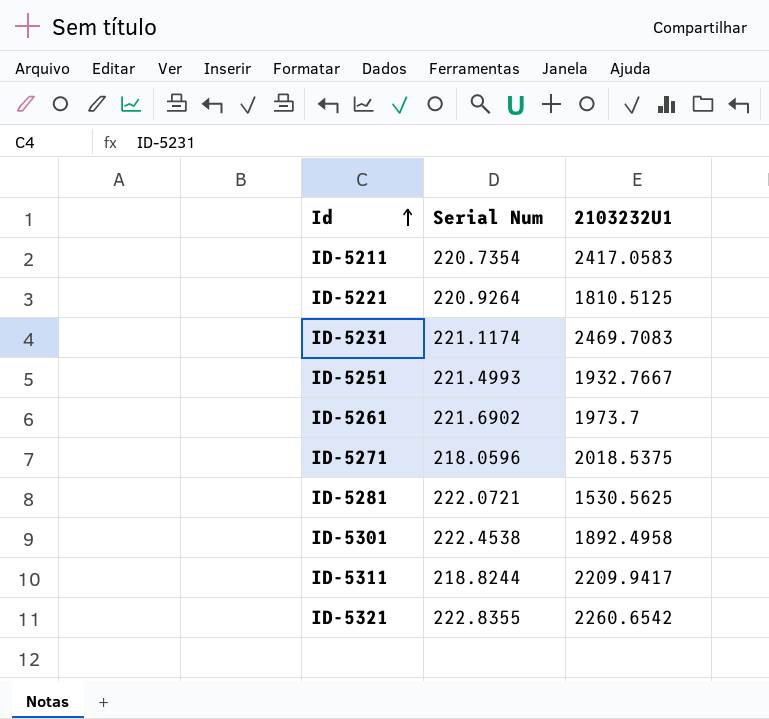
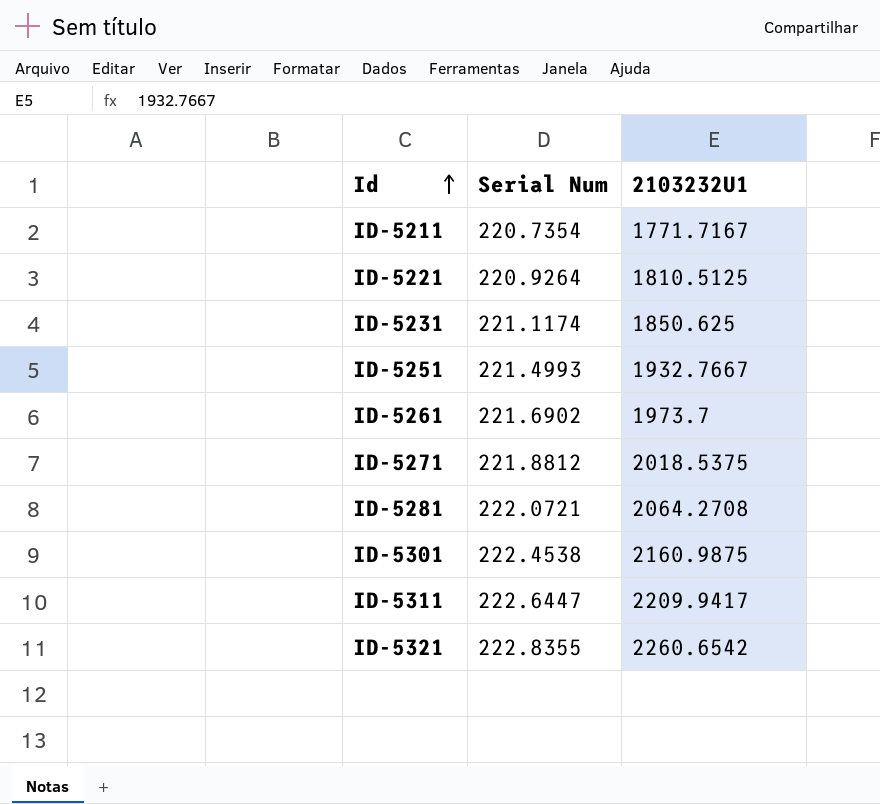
ID-5211 | 2103232U1: 2417.0583 -> 1771.7167
ID-5231 | 2103232U1: 2469.7083 -> 1850.625
ID-5271 | Serial Num: 218.0596 -> 221.8812
ID-5281 | 2103232U1: 1530.5625 -> 2064.2708
ID-5301 | 2103232U1: 1892.4958 -> 2160.9875
ID-5311 | Serial Num: 218.8244 -> 222.6447

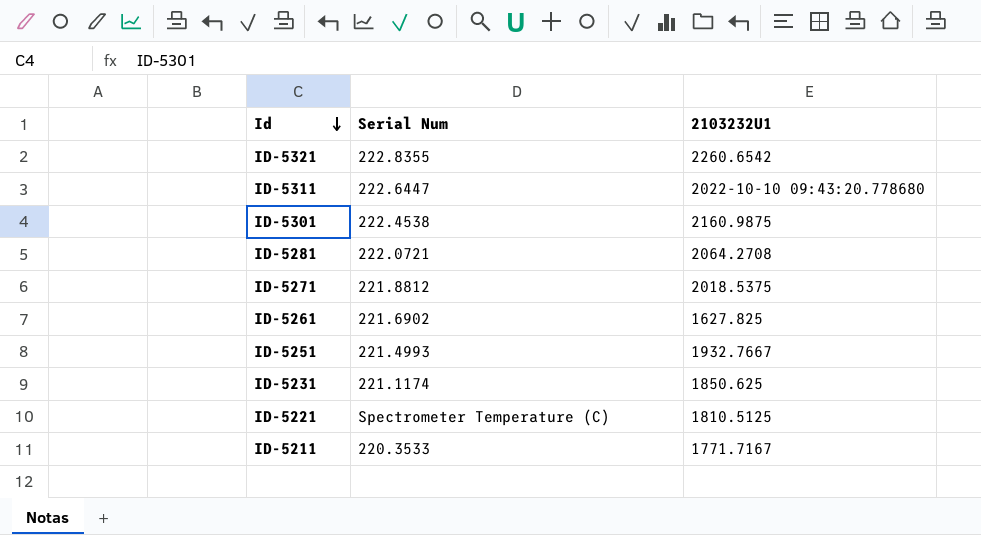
row order: Id ascending -> Id descending
ID-5311 | 2103232U1: 2209.9417 -> 2022-10-10 09:43:20.778680
ID-5261 | 2103232U1: 1973.7 -> 1627.825
ID-5221 | Serial Num: 220.9264 -> Spectrometer Temperature (C)
ID-5211 | Serial Num: 220.7354 -> 220.3533

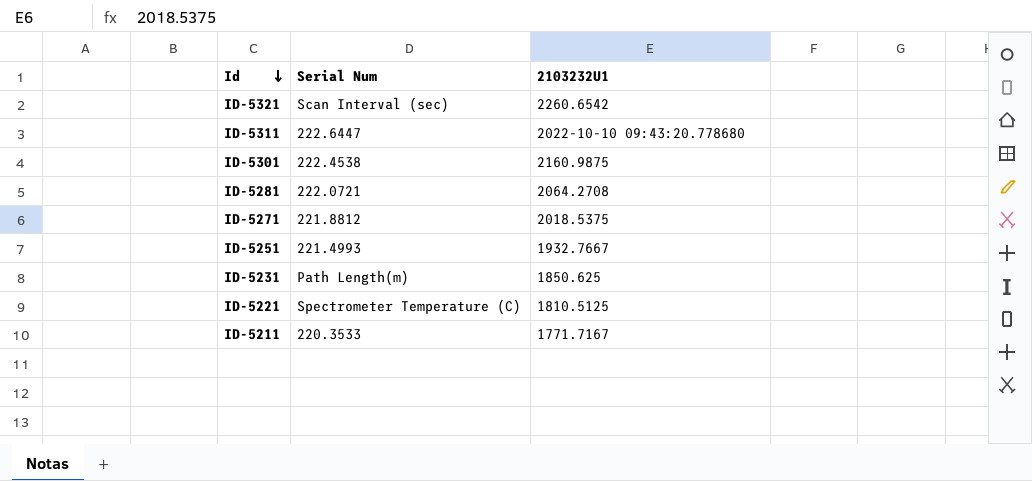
row ID-5261: 221.6902 | 1627.825 -> none
ID-5321 | Serial Num: 222.8355 -> Scan Interval (sec)
ID-5231 | Serial Num: 221.1174 -> Path Length(m)

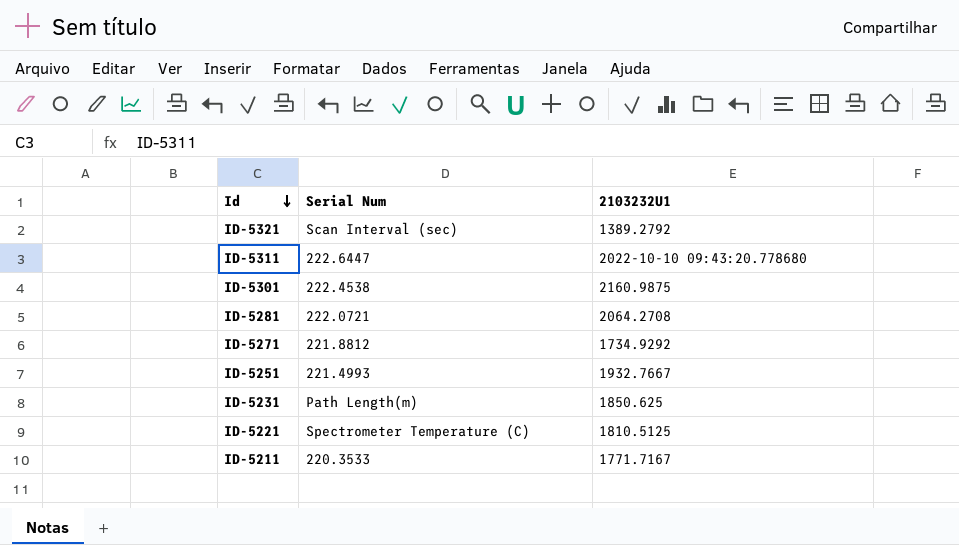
ID-5321 | 2103232U1: 2260.6542 -> 1389.2792
ID-5271 | 2103232U1: 2018.5375 -> 1734.9292

